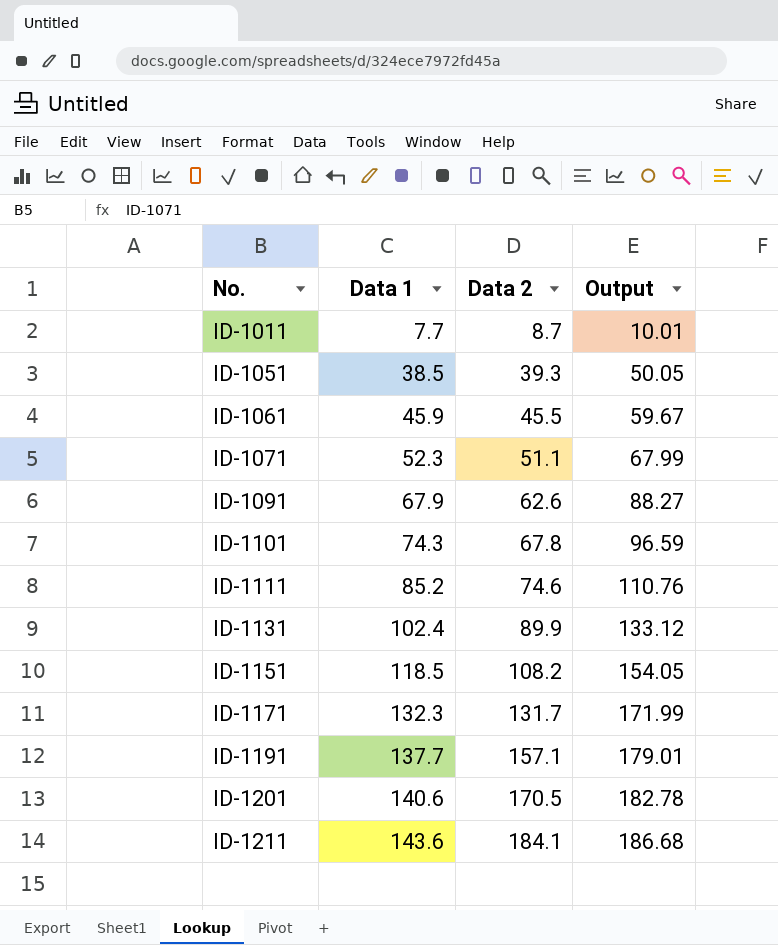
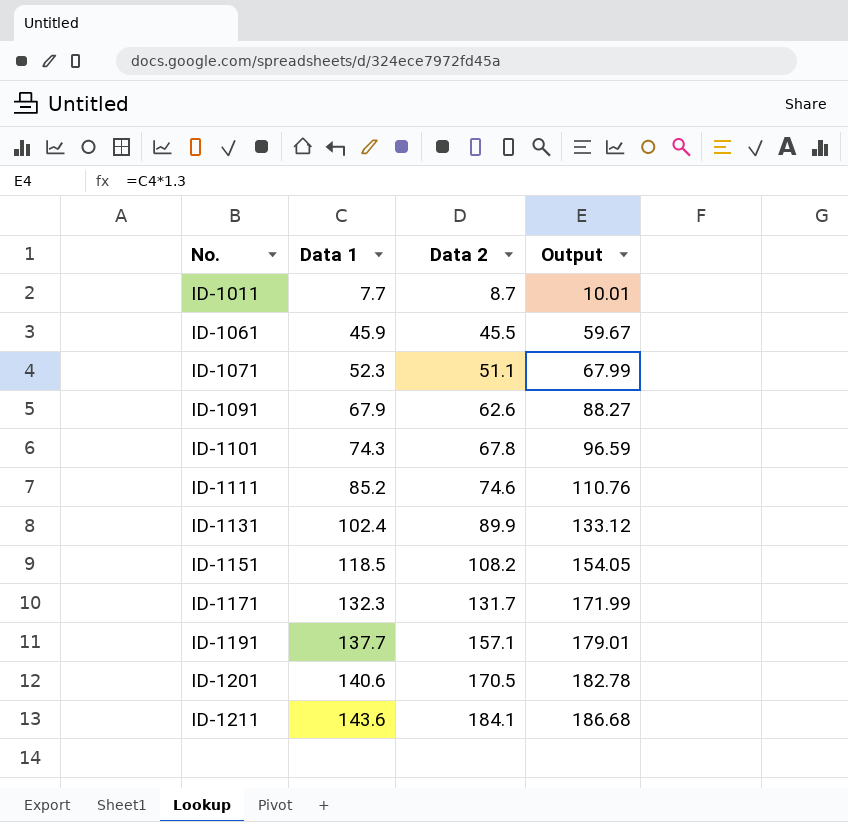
row ID-1051: 38.5 | 39.3 | 50.05 -> none

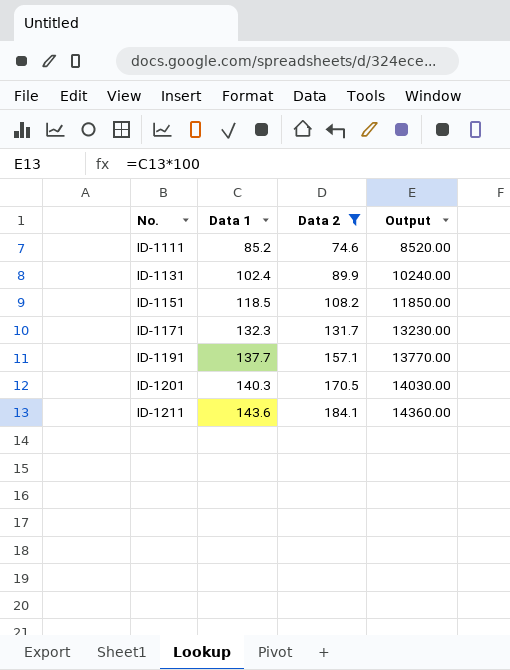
filter: none -> Data 2 >= 74.6
column Output | formula: [Data 1] * 1.3 -> [Data 1] * 100
ID-1201 | Data 1: 140.6 -> 140.3

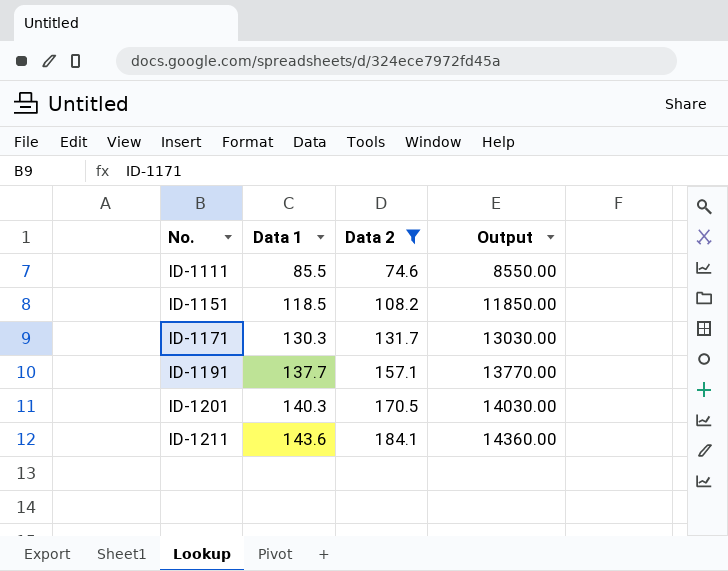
row ID-1131: 102.4 | 89.9 | 10240.00 -> none
ID-1111 | Data 1: 85.2 -> 85.5
ID-1111 | Output: 8520.00 -> 8550.00
ID-1171 | Data 1: 132.3 -> 130.3
ID-1171 | Output: 13230.00 -> 13030.00

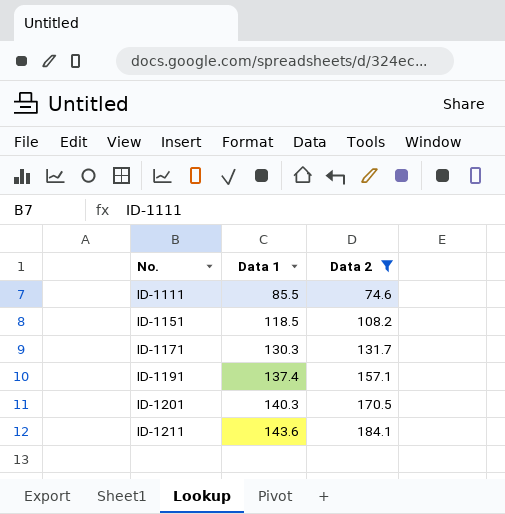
column Output | formula: [Data 1] * 100 -> none
ID-1191 | Data 1: 137.7 -> 137.4

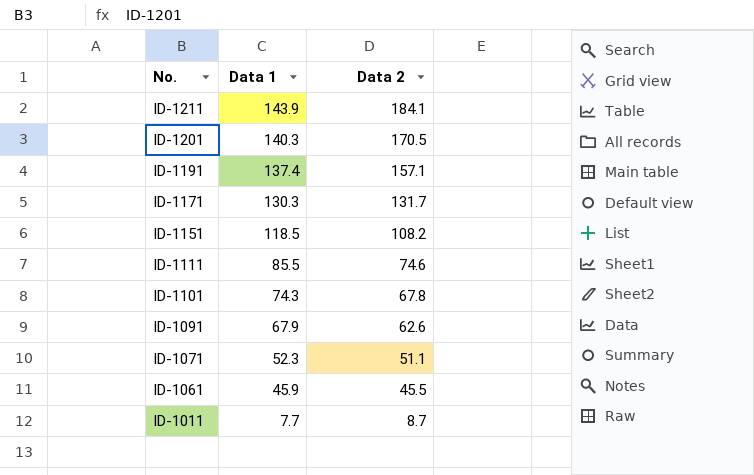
filter: Data 2 >= 74.6 -> none
row order: No. ascending -> No. descending
ID-1211 | Data 1: 143.6 -> 143.9

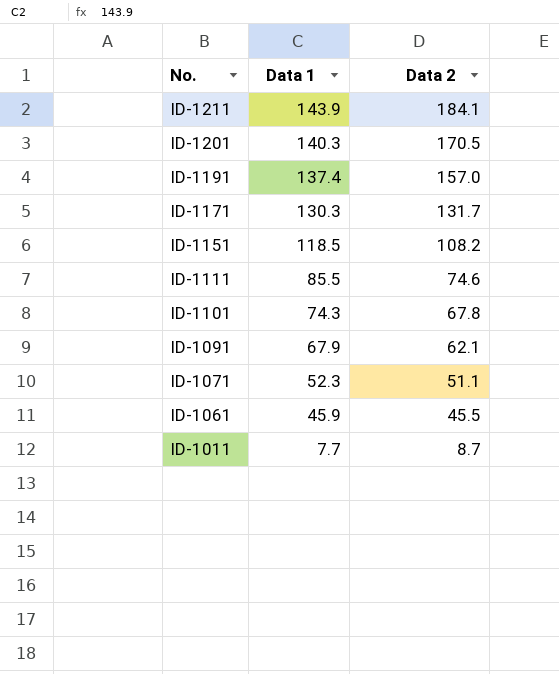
ID-1191 | Data 2: 157.1 -> 157.0
ID-1091 | Data 2: 62.6 -> 62.1

